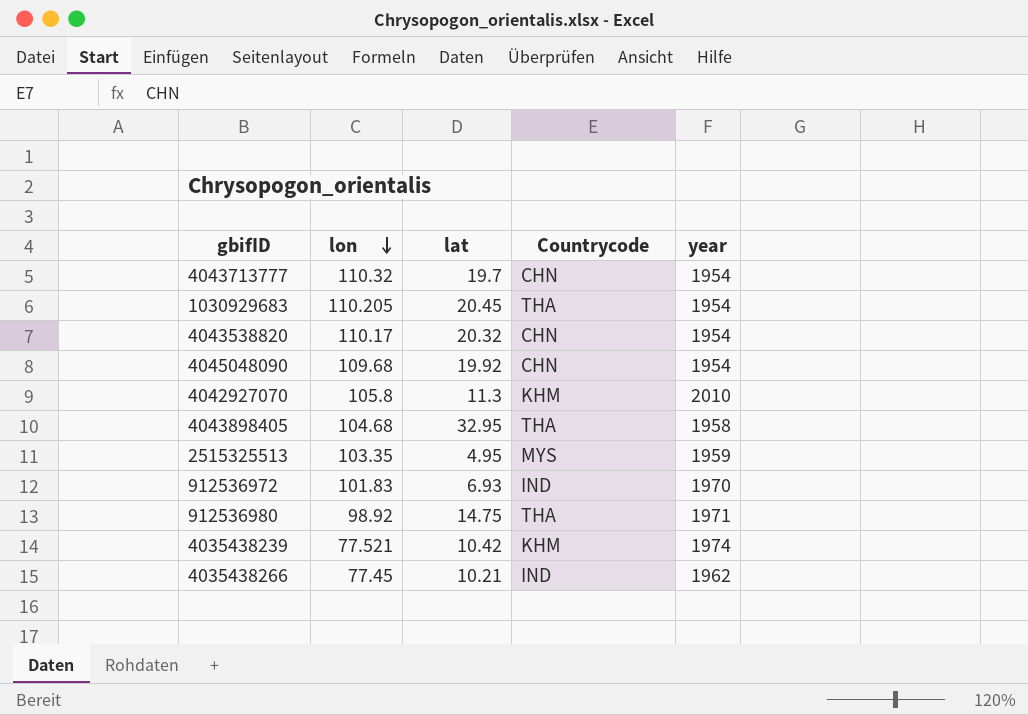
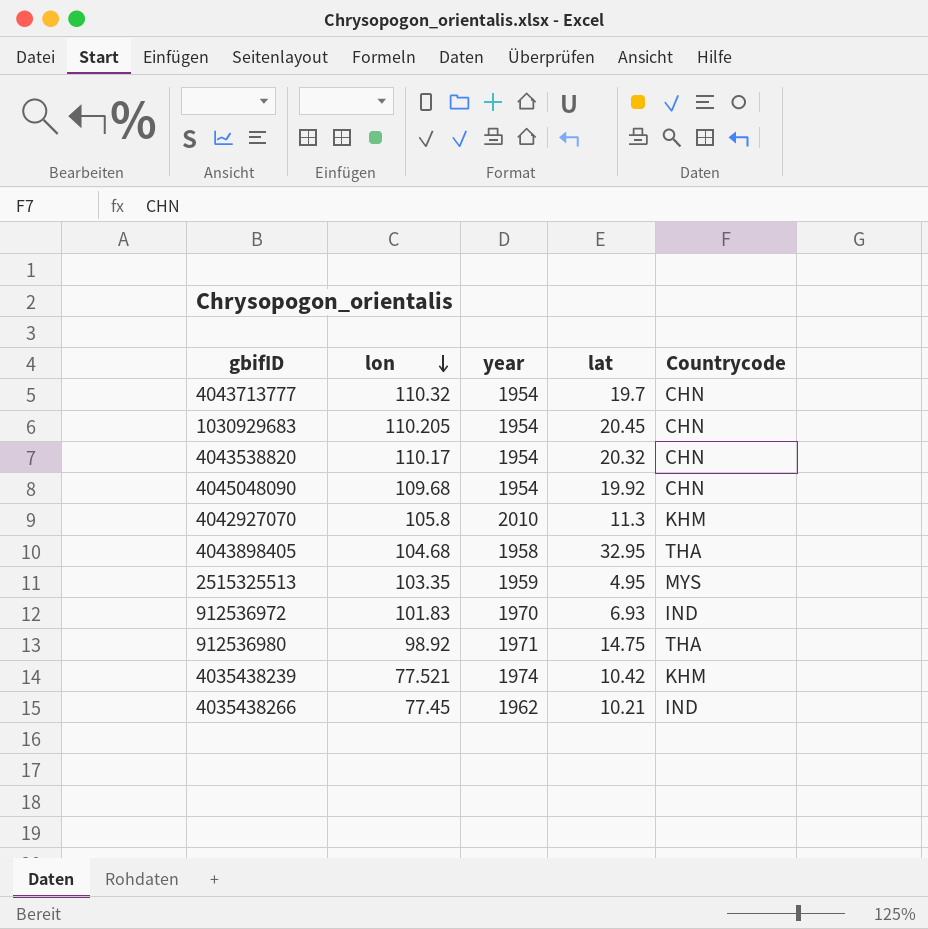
column year | position: 5 -> 3
1030929683 | Countrycode: THA -> CHN

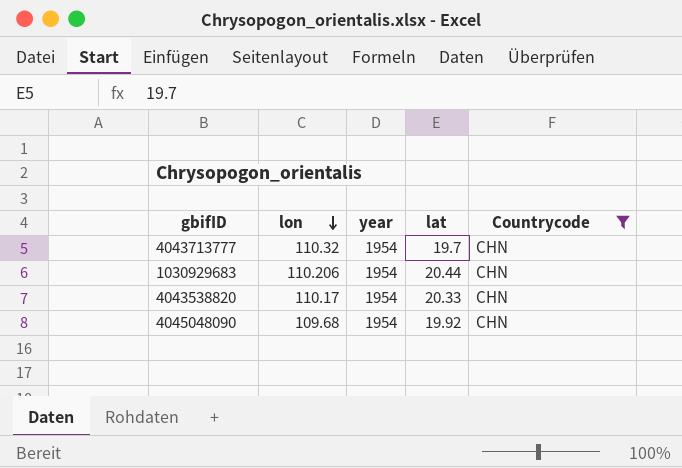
filter: none -> Countrycode = CHN
1030929683 | lon: 110.205 -> 110.206
1030929683 | lat: 20.45 -> 20.44
4043538820 | lat: 20.32 -> 20.33

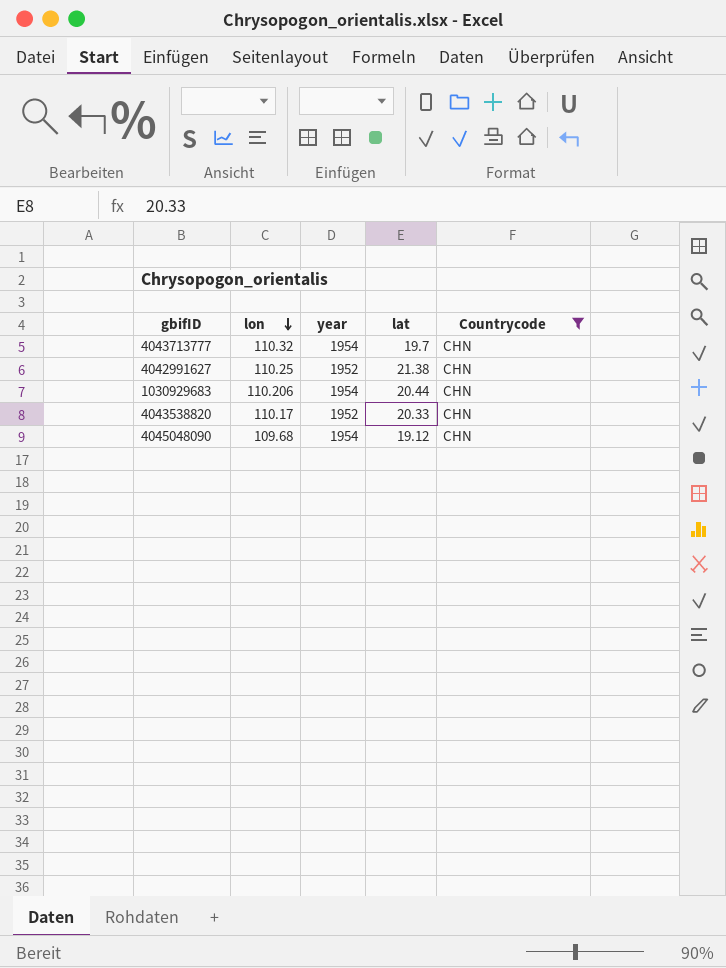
row 4042991627: none -> 110.25 | 1952 | 21.38 | CHN
4043538820 | year: 1954 -> 1952
4045048090 | lat: 19.92 -> 19.12

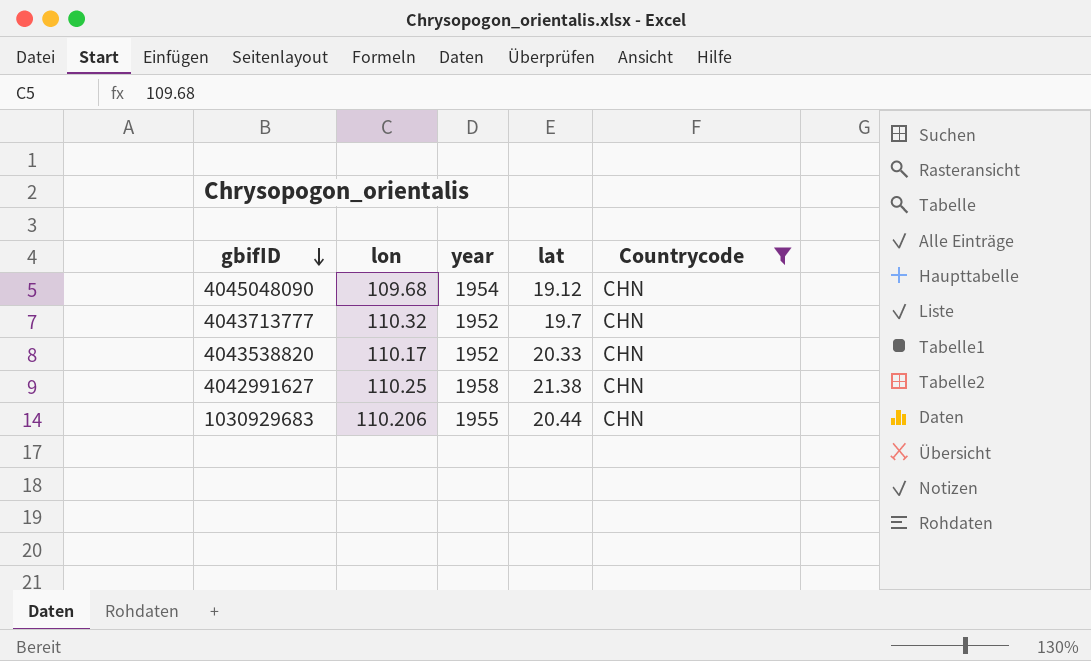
row order: lon descending -> gbifID descending
4043713777 | year: 1954 -> 1952
4042991627 | year: 1952 -> 1958
1030929683 | year: 1954 -> 1955

